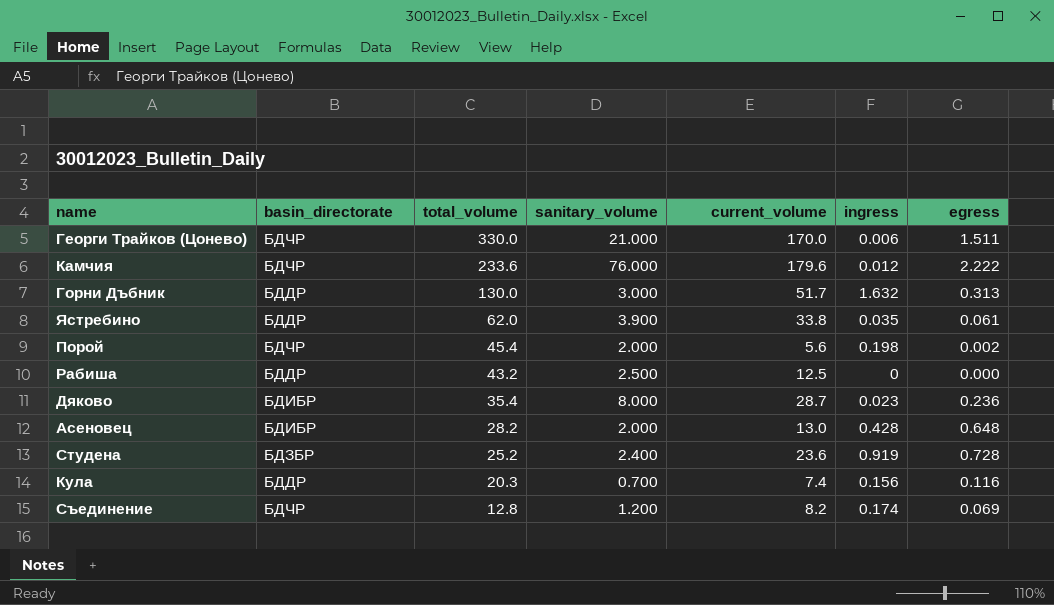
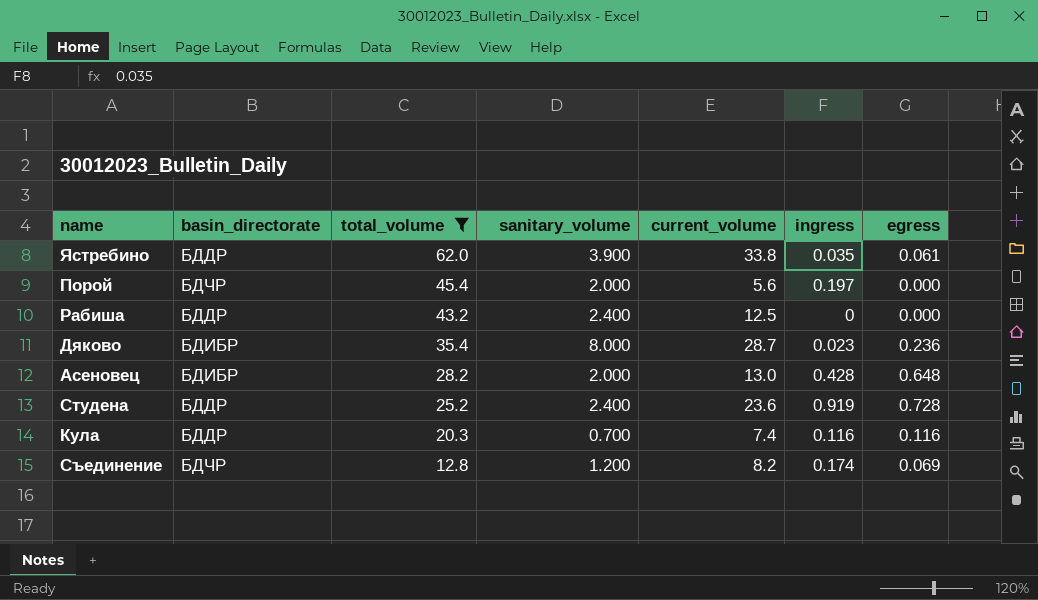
filter: none -> total_volume <= 62.0
Порой | ingress: 0.198 -> 0.197
Порой | egress: 0.002 -> 0.000
Рабиша | sanitary_volume: 2.500 -> 2.400
Студена | basin_directorate: БДЗБР -> БДДР
Кула | ingress: 0.156 -> 0.116

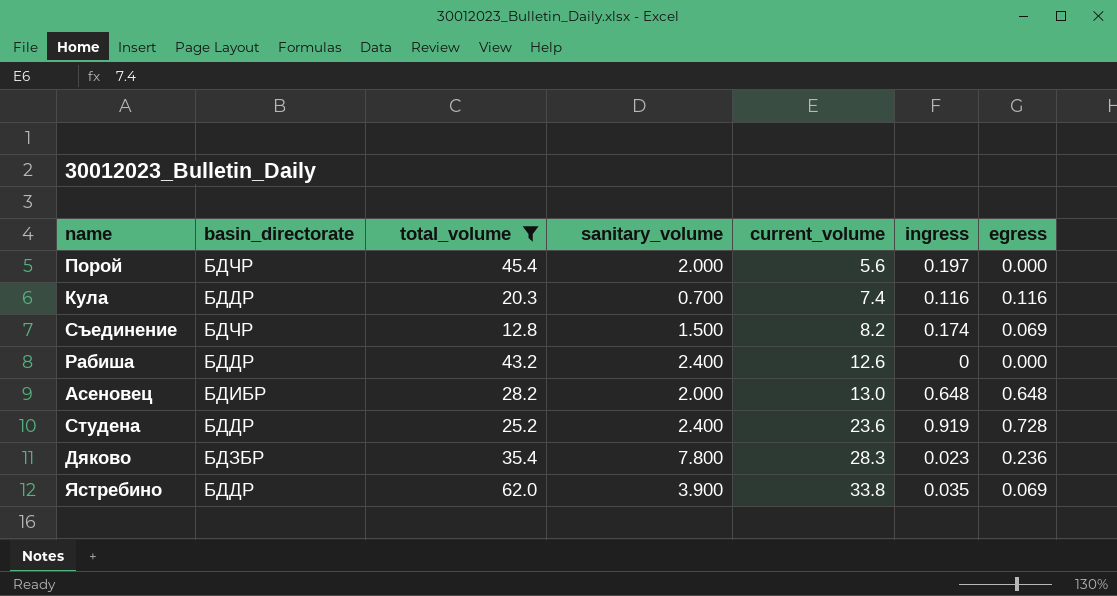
row order: total_volume descending -> current_volume ascending
Съединение | sanitary_volume: 1.200 -> 1.500
Рабиша | current_volume: 12.5 -> 12.6
Асеновец | ingress: 0.428 -> 0.648
Дяково | basin_directorate: БДИБР -> БДЗБР
Дяково | sanitary_volume: 8.000 -> 7.800
Дяково | current_volume: 28.7 -> 28.3
Ястребино | egress: 0.061 -> 0.069

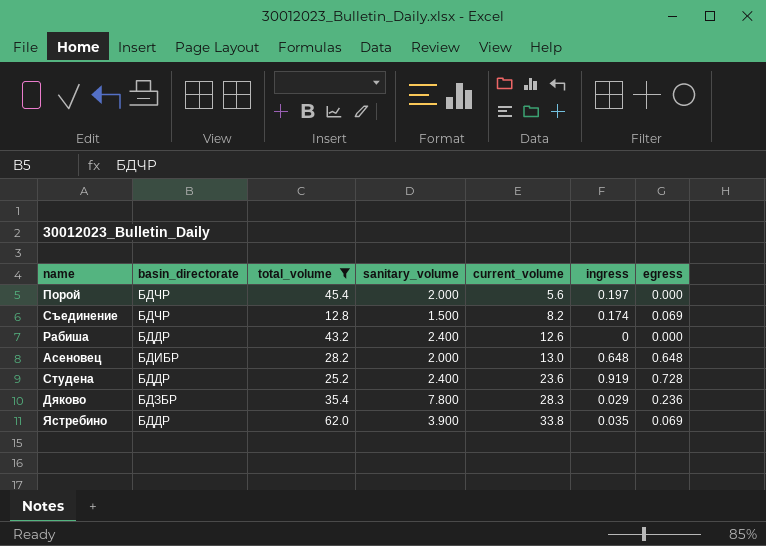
row Кула: БДДР | 20.3 | 0.700 | 7.4 | 0.116 | 0.116 -> none
Дяково | ingress: 0.023 -> 0.029

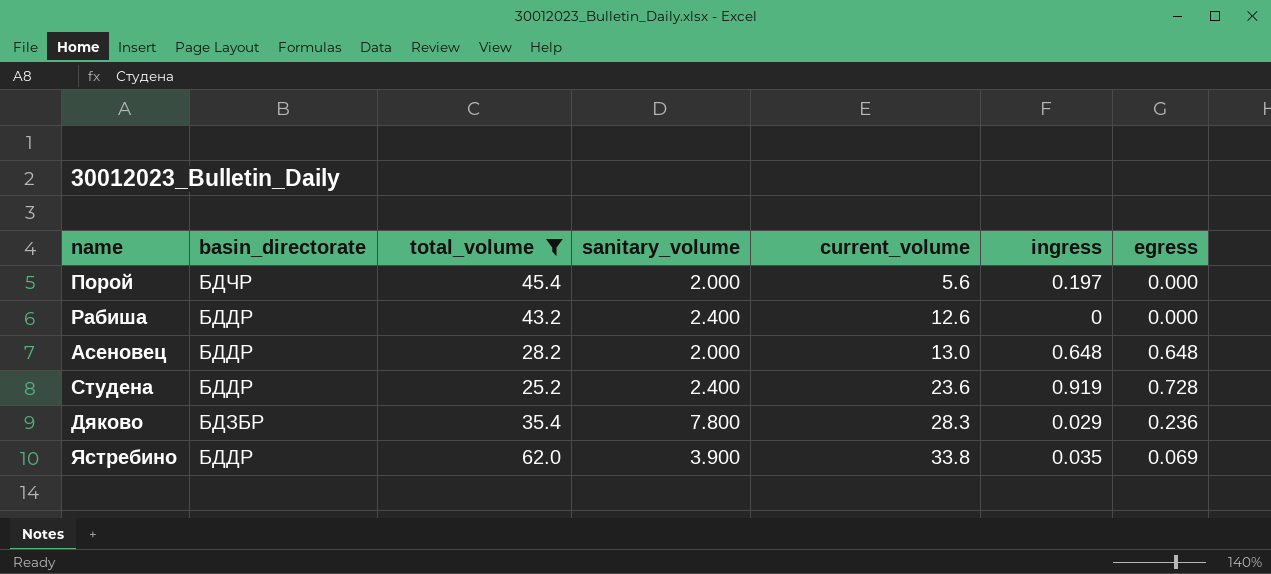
row Съединение: БДЧР | 12.8 | 1.500 | 8.2 | 0.174 | 0.069 -> none
Асеновец | basin_directorate: БДИБР -> БДДР

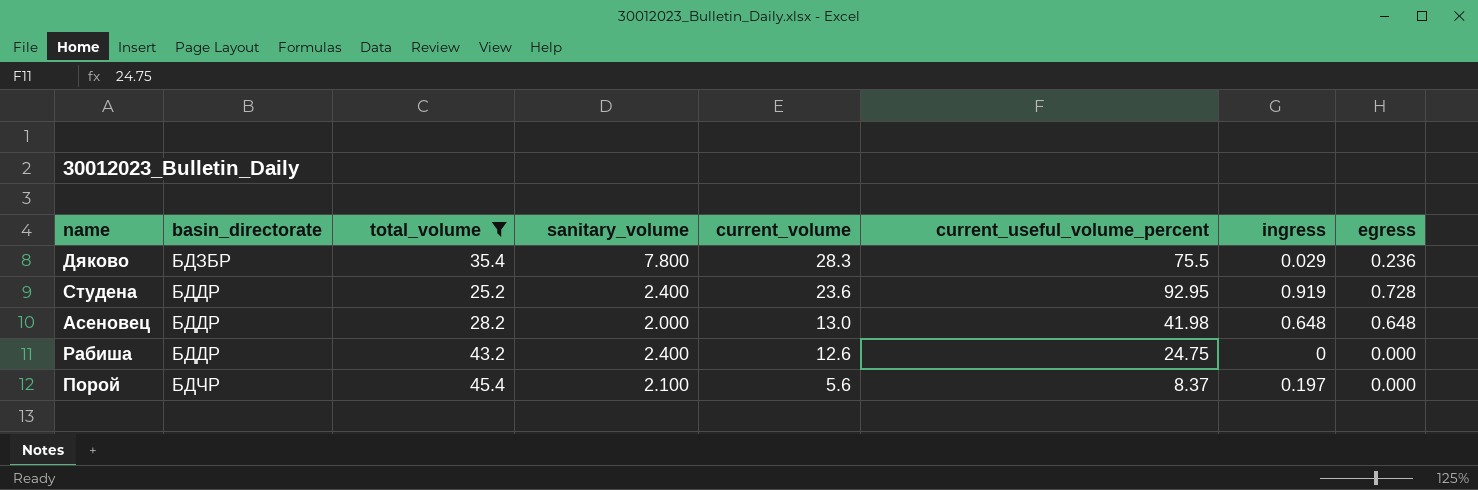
row order: current_volume ascending -> current_volume descending
column current_useful_volume_percent | position: none -> 6
row Ястребино: БДДР | 62.0 | 3.900 | 33.8 | 0.035 | 0.069 -> none
Порой | sanitary_volume: 2.000 -> 2.100

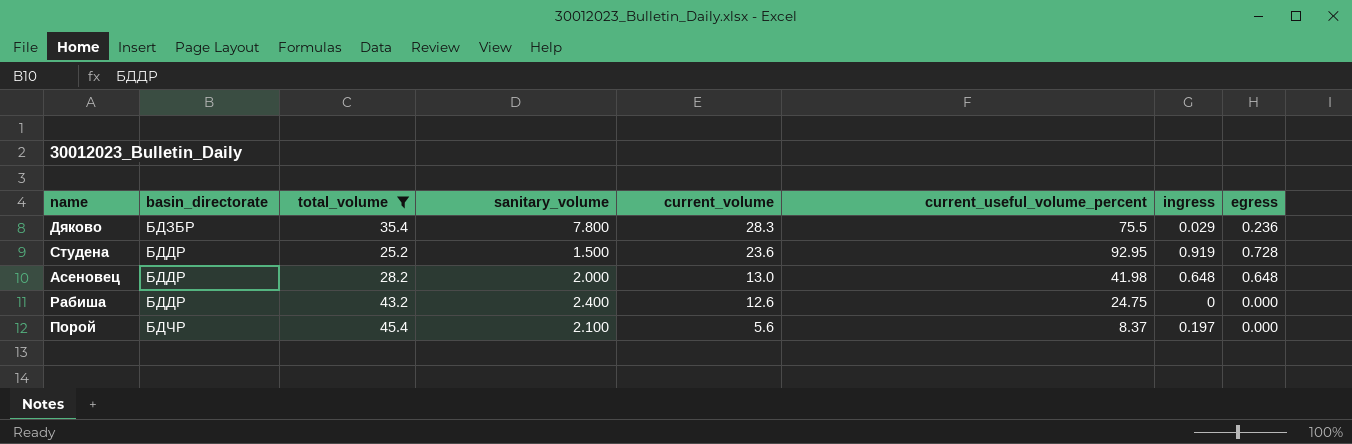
Студена | sanitary_volume: 2.400 -> 1.500

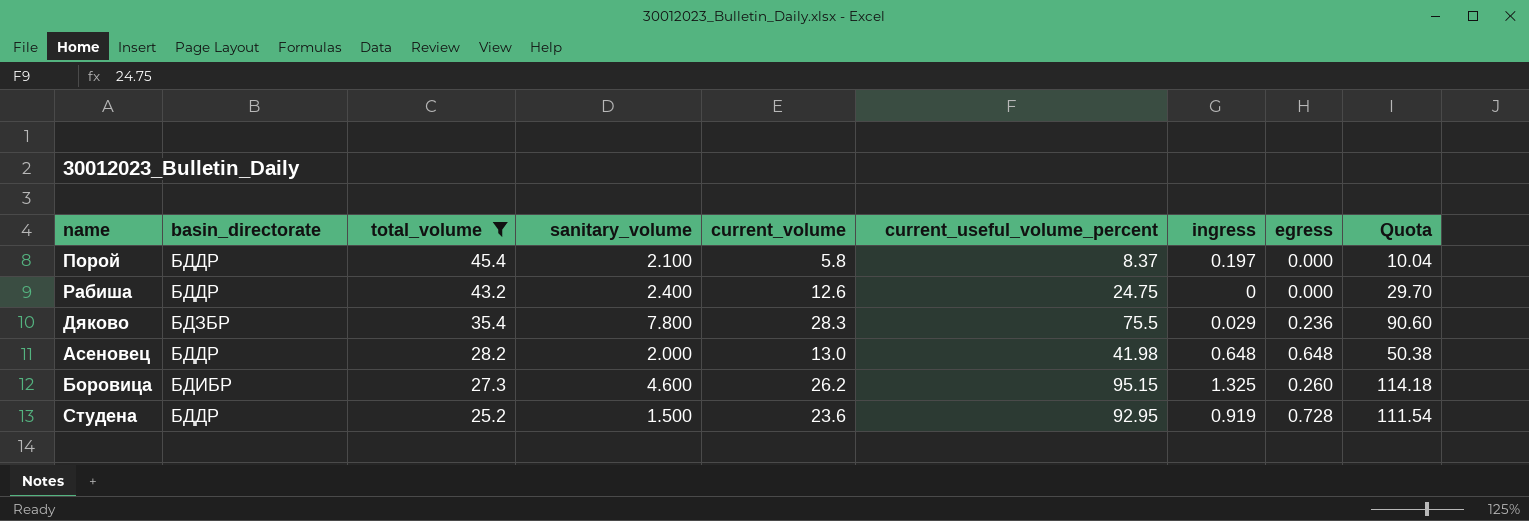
row order: current_volume descending -> total_volume descending
column Quota | formula: none -> [current_useful_volume_percent] * 1.2
Порой | basin_directorate: БДЧР -> БДДР
Порой | current_volume: 5.6 -> 5.8
row Боровица: none -> БДИБР | 27.3 | 4.600 | 26.2 | 95.15 | 1.325 | 0.260 | 114.18

